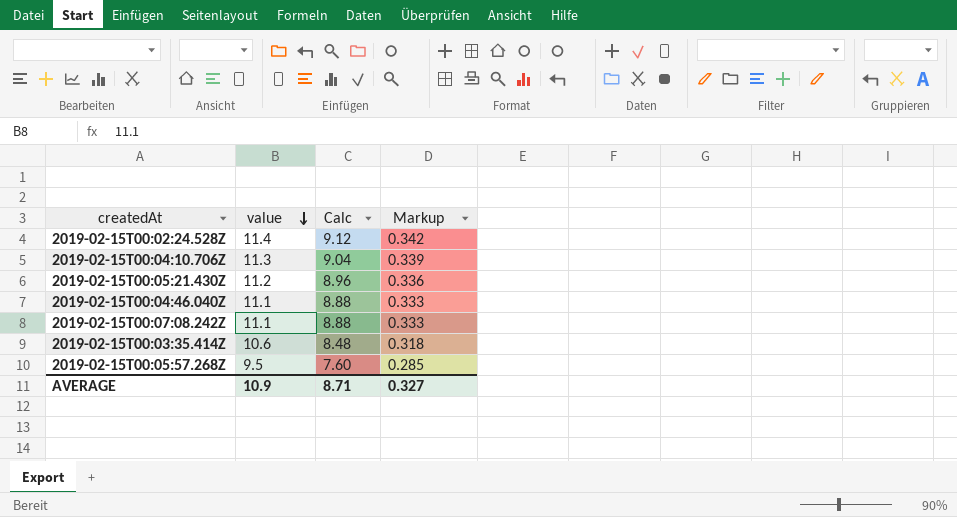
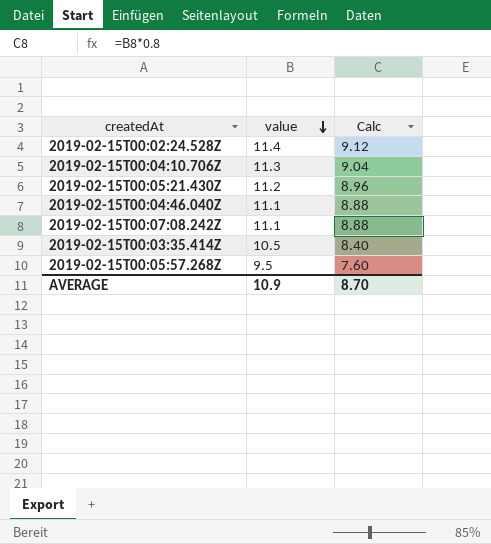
column Markup | formula: [value] * 0.03 -> none
2019-02-15T00:03:35.414Z | value: 10.6 -> 10.5
2019-02-15T00:03:35.414Z | Calc: 8.48 -> 8.40
AVERAGE | Calc: 8.71 -> 8.70

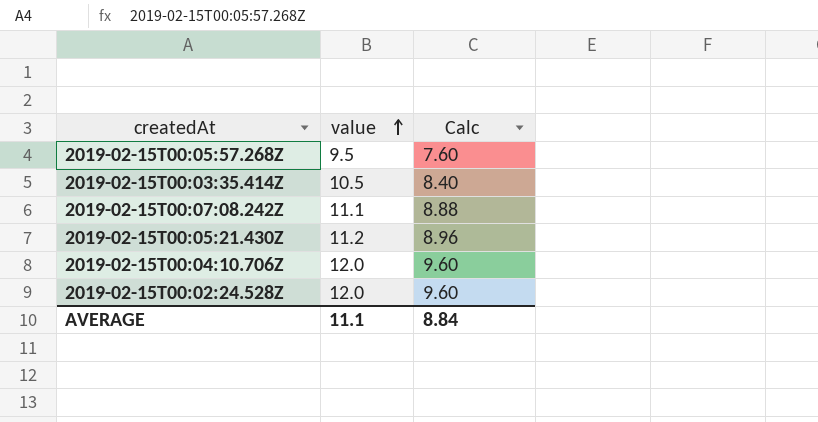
row order: value descending -> value ascending
row 2019-02-15T00:04:46.040Z: 11.1 | 8.88 -> none
2019-02-15T00:04:10.706Z | value: 11.3 -> 12.0
2019-02-15T00:04:10.706Z | Calc: 9.04 -> 9.60
2019-02-15T00:02:24.528Z | value: 11.4 -> 12.0
2019-02-15T00:02:24.528Z | Calc: 9.12 -> 9.60
AVERAGE | value: 10.9 -> 11.1
AVERAGE | Calc: 8.70 -> 8.84

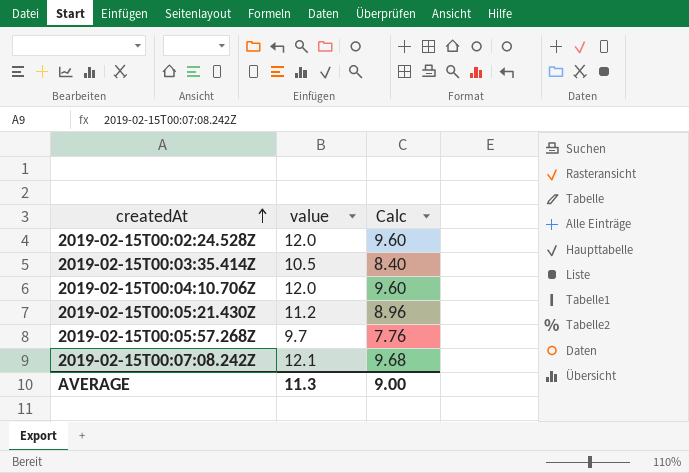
row order: value ascending -> createdAt ascending
2019-02-15T00:05:57.268Z | value: 9.5 -> 9.7
2019-02-15T00:05:57.268Z | Calc: 7.60 -> 7.76
2019-02-15T00:07:08.242Z | value: 11.1 -> 12.1
2019-02-15T00:07:08.242Z | Calc: 8.88 -> 9.68
AVERAGE | value: 11.1 -> 11.3
AVERAGE | Calc: 8.84 -> 9.00

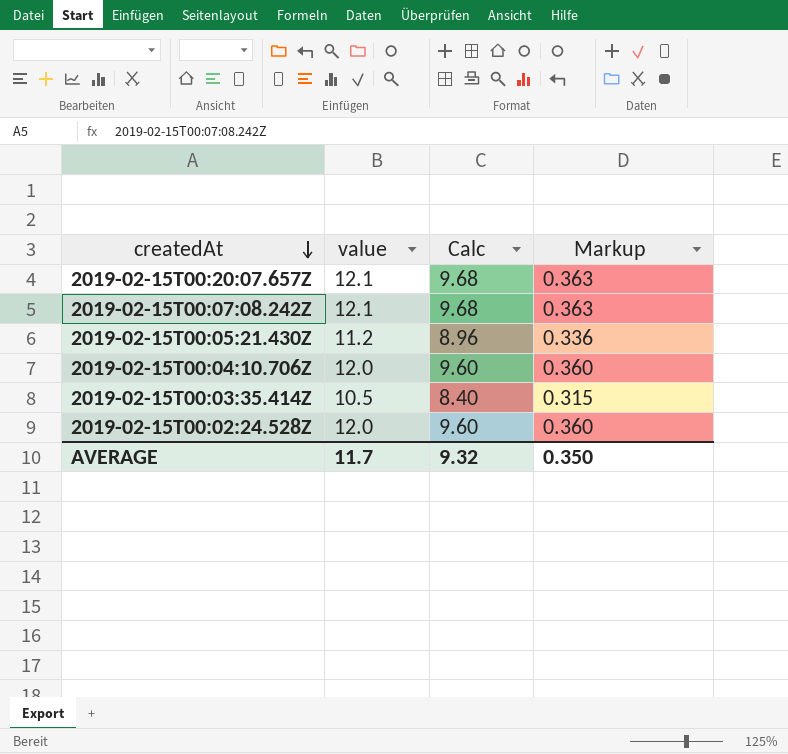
row order: createdAt ascending -> createdAt descending
column Markup | formula: none -> [value] * 0.03
row 2019-02-15T00:05:57.268Z: 9.7 | 7.76 -> none
row 2019-02-15T00:20:07.657Z: none -> 12.1 | 9.68 | 0.363
AVERAGE | value: 11.3 -> 11.7
AVERAGE | Calc: 9.00 -> 9.32

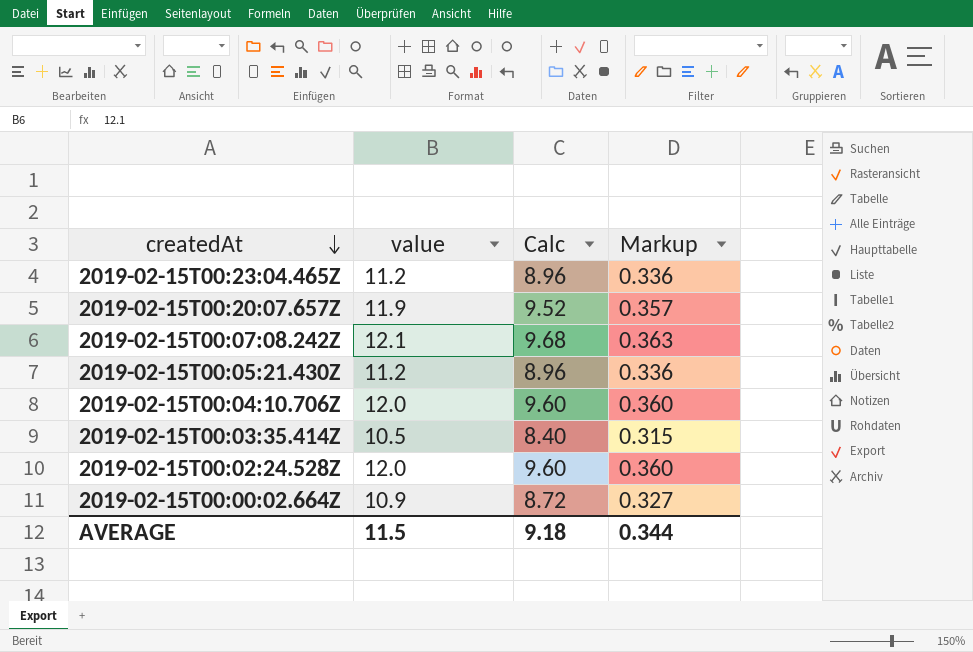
row 2019-02-15T00:23:04.465Z: none -> 11.2 | 8.96 | 0.336
2019-02-15T00:20:07.657Z | value: 12.1 -> 11.9
2019-02-15T00:20:07.657Z | Calc: 9.68 -> 9.52
2019-02-15T00:20:07.657Z | Markup: 0.363 -> 0.357
row 2019-02-15T00:00:02.664Z: none -> 10.9 | 8.72 | 0.327
AVERAGE | value: 11.7 -> 11.5
AVERAGE | Calc: 9.32 -> 9.18
AVERAGE | Markup: 0.350 -> 0.344

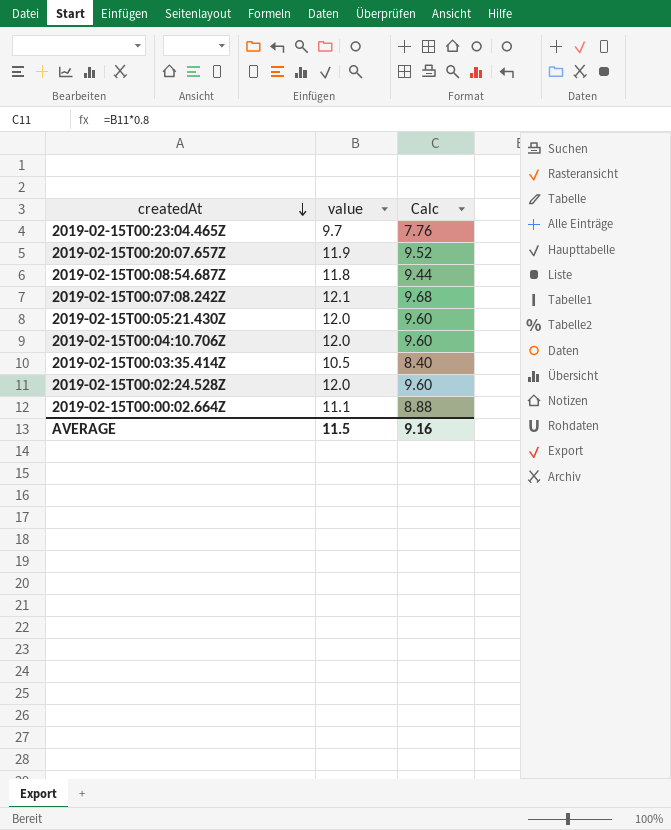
column Markup | formula: [value] * 0.03 -> none
2019-02-15T00:23:04.465Z | value: 11.2 -> 9.7
2019-02-15T00:23:04.465Z | Calc: 8.96 -> 7.76
row 2019-02-15T00:08:54.687Z: none -> 11.8 | 9.44
2019-02-15T00:05:21.430Z | value: 11.2 -> 12.0
2019-02-15T00:05:21.430Z | Calc: 8.96 -> 9.60
2019-02-15T00:00:02.664Z | value: 10.9 -> 11.1
2019-02-15T00:00:02.664Z | Calc: 8.72 -> 8.88
AVERAGE | Calc: 9.18 -> 9.16

